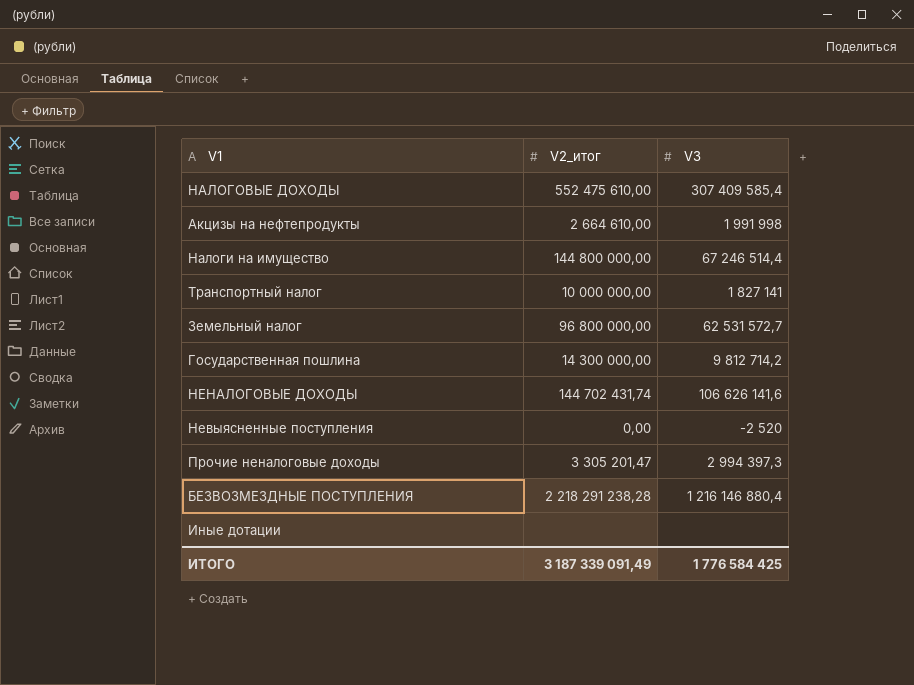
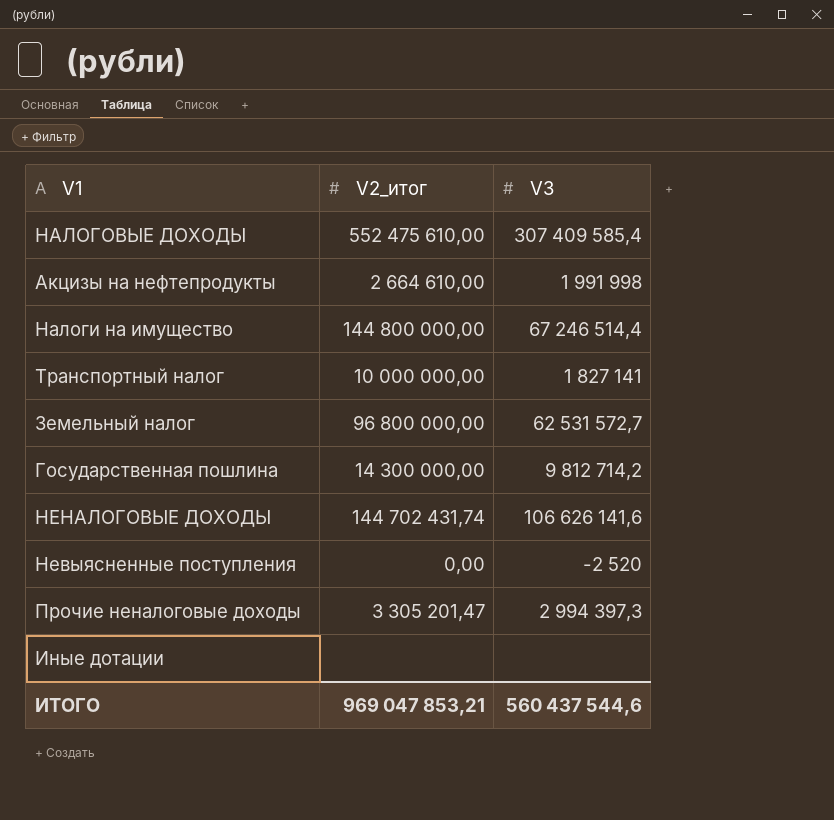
row БЕЗВОЗМЕЗДНЫЕ ПОСТУПЛЕНИЯ: 2 218 291 238,28 | 1 216 146 880,4 -> none
ИТОГО | V2_итог: 3 187 339 091,49 -> 969 047 853,21
ИТОГО | V3: 1 776 584 425 -> 560 437 544,6

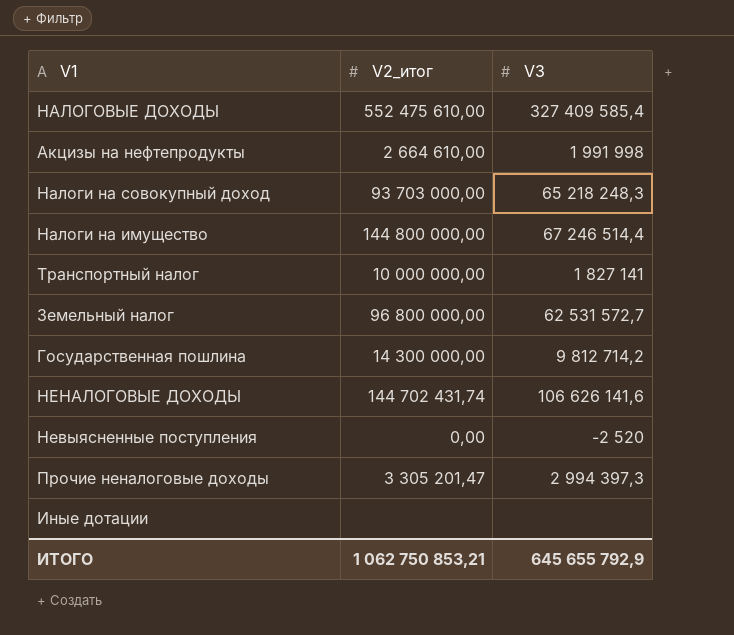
НАЛОГОВЫЕ ДОХОДЫ | V3: 307 409 585,4 -> 327 409 585,4
row Налоги на совокупный доход: none -> 93 703 000,00 | 65 218 248,3
ИТОГО | V2_итог: 969 047 853,21 -> 1 062 750 853,21
ИТОГО | V3: 560 437 544,6 -> 645 655 792,9

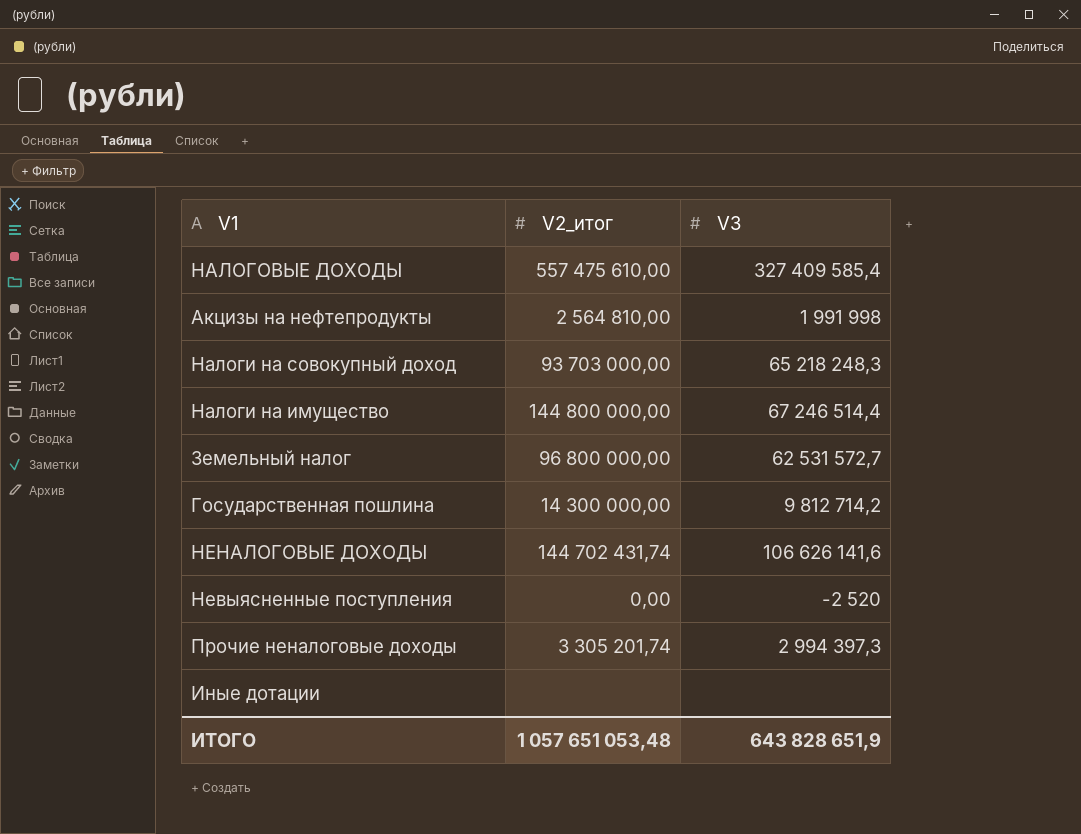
row Транспортный налог: 10 000 000,00 | 1 827 141 -> none
НАЛОГОВЫЕ ДОХОДЫ | V2_итог: 552 475 610,00 -> 557 475 610,00
Акцизы на нефтепродукты | V2_итог: 2 664 610,00 -> 2 564 810,00
Прочие неналоговые доходы | V2_итог: 3 305 201,47 -> 3 305 201,74
ИТОГО | V2_итог: 1 062 750 853,21 -> 1 057 651 053,48
ИТОГО | V3: 645 655 792,9 -> 643 828 651,9

